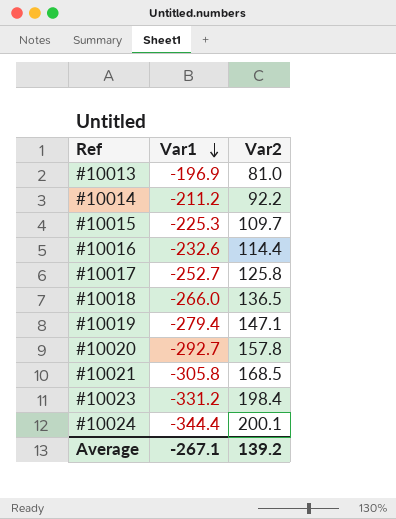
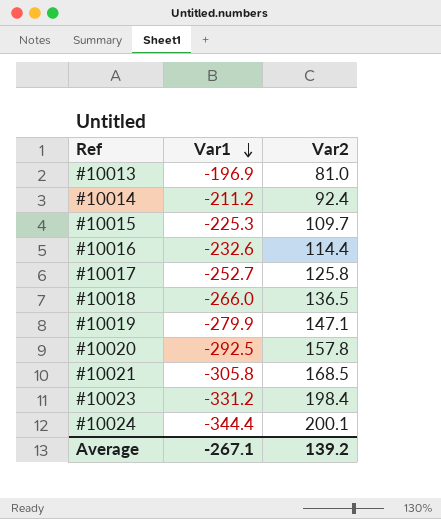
#10014 | Var2: 92.2 -> 92.4
#10019 | Var1: -279.4 -> -279.9
#10020 | Var1: -292.7 -> -292.5

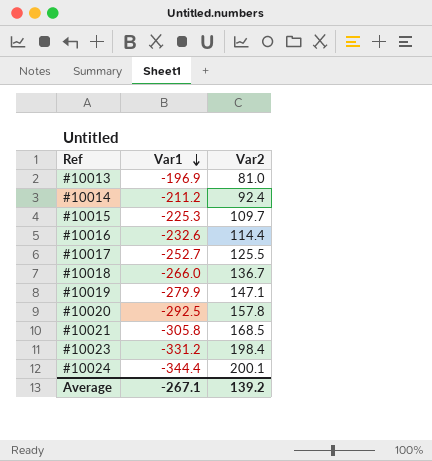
#10017 | Var2: 125.8 -> 125.5
#10018 | Var2: 136.5 -> 136.7

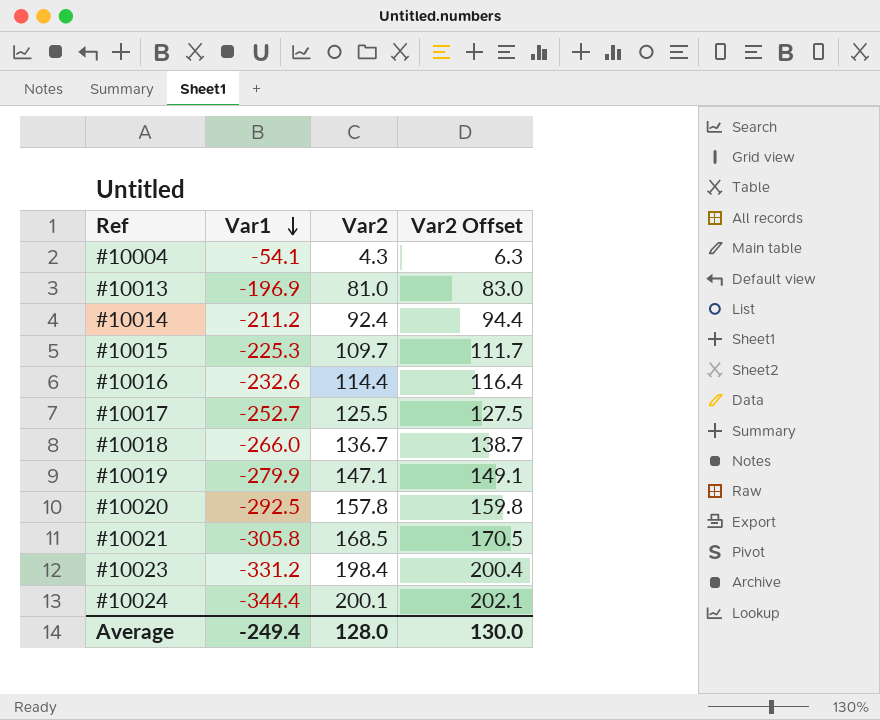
column Var2 Offset | formula: none -> [Var2] + 2
row #10004: none -> -54.1 | 4.3 | 6.3
Average | Var1: -267.1 -> -249.4
Average | Var2: 139.2 -> 128.0

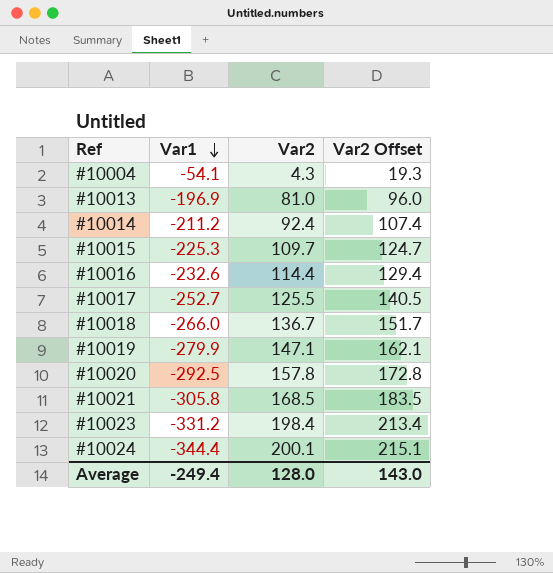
column Var2 Offset | formula: [Var2] + 2 -> [Var2] + 15
Average | Var2 Offset: 130.0 -> 143.0

